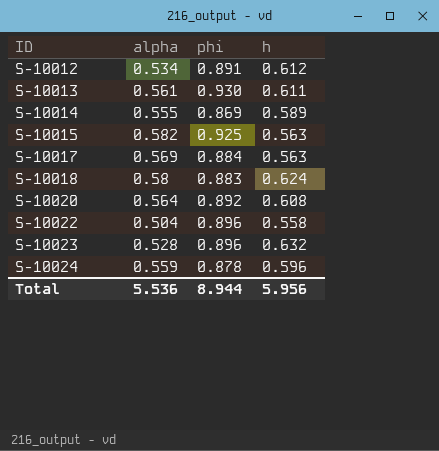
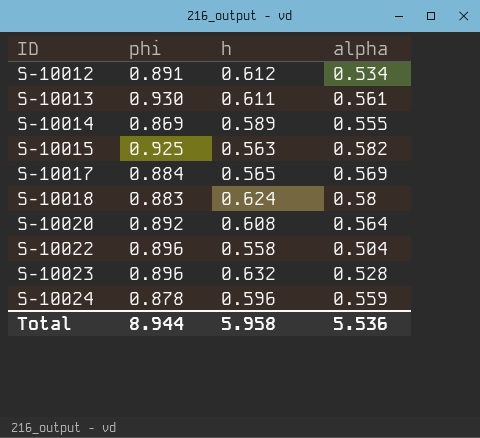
column alpha | position: 2 -> 4
S-10017 | h: 0.563 -> 0.565
Total | h: 5.956 -> 5.958

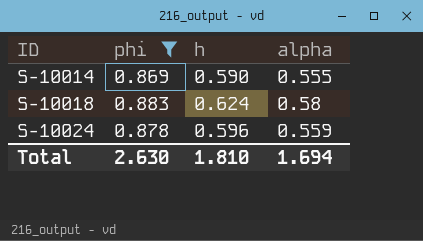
filter: none -> phi <= 0.883
S-10014 | h: 0.589 -> 0.590
Total | phi: 8.944 -> 2.630
Total | h: 5.958 -> 1.810
Total | alpha: 5.536 -> 1.694

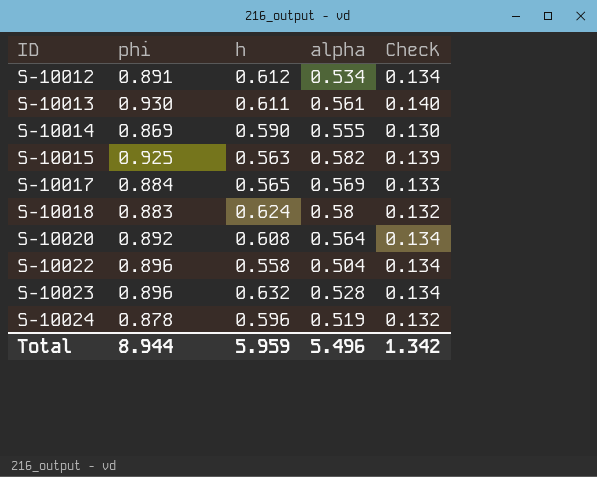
filter: phi <= 0.883 -> none
column Check | formula: none -> [phi] * 0.15
S-10024 | alpha: 0.559 -> 0.519
Total | phi: 2.630 -> 8.944
Total | h: 1.810 -> 5.959
Total | alpha: 1.694 -> 5.496

